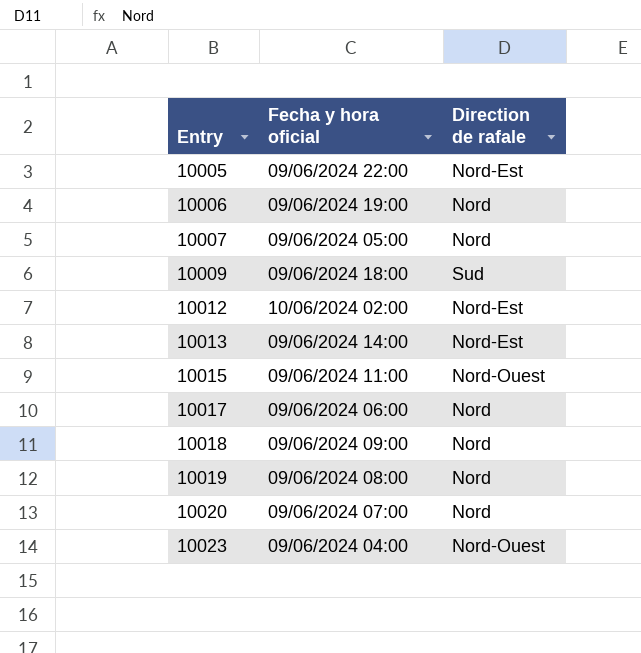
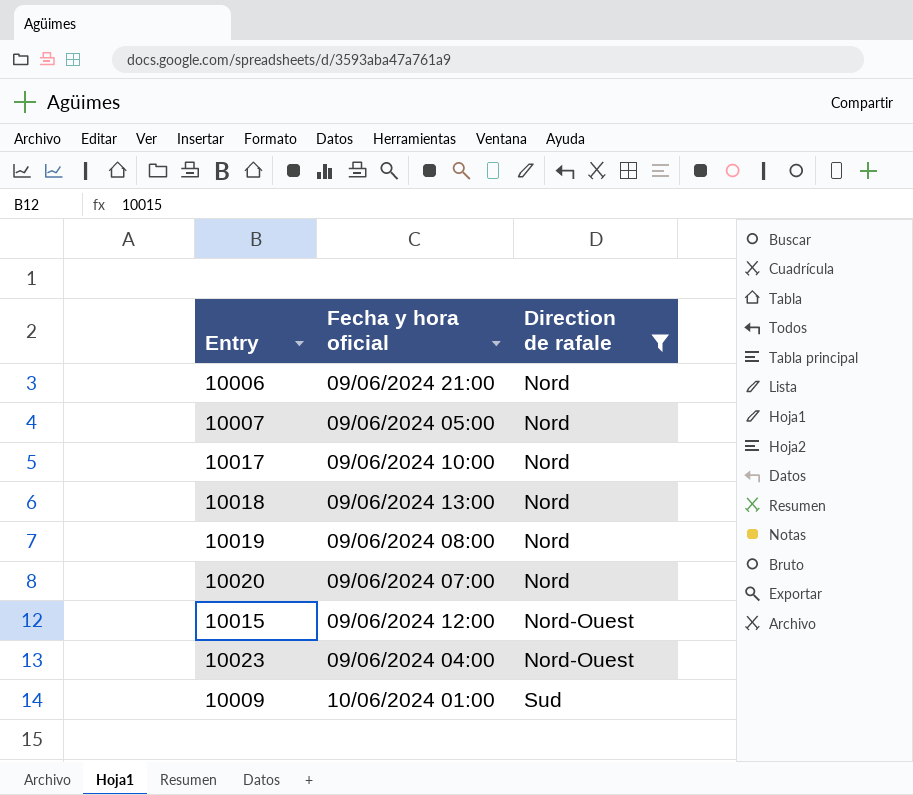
filter: none -> Direction de rafale != Nord-Est
row order: Entry ascending -> Direction de rafale ascending
10006 | Fecha y hora oficial: 09/06/2024 19:00 -> 09/06/2024 21:00
10017 | Fecha y hora oficial: 09/06/2024 06:00 -> 09/06/2024 10:00
10018 | Fecha y hora oficial: 09/06/2024 09:00 -> 09/06/2024 13:00
10015 | Fecha y hora oficial: 09/06/2024 11:00 -> 09/06/2024 12:00
10009 | Fecha y hora oficial: 09/06/2024 18:00 -> 10/06/2024 01:00

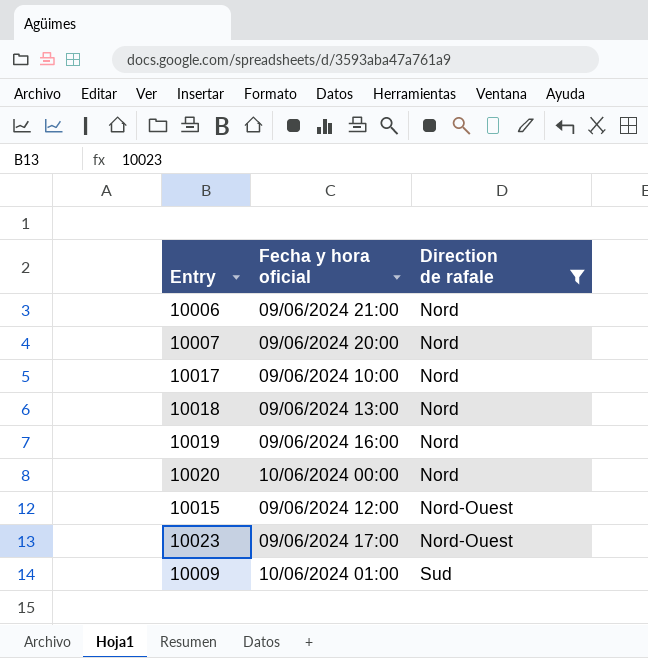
10007 | Fecha y hora oficial: 09/06/2024 05:00 -> 09/06/2024 20:00
10019 | Fecha y hora oficial: 09/06/2024 08:00 -> 09/06/2024 16:00
10020 | Fecha y hora oficial: 09/06/2024 07:00 -> 10/06/2024 00:00
10023 | Fecha y hora oficial: 09/06/2024 04:00 -> 09/06/2024 17:00

